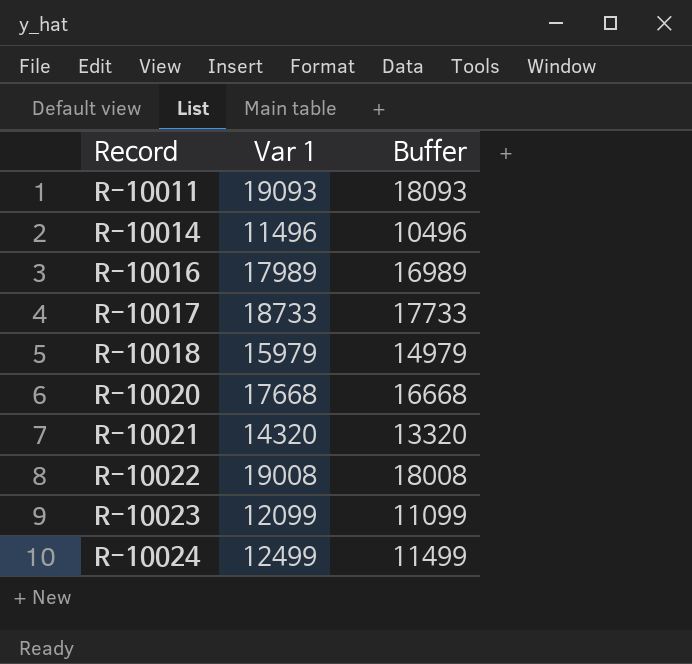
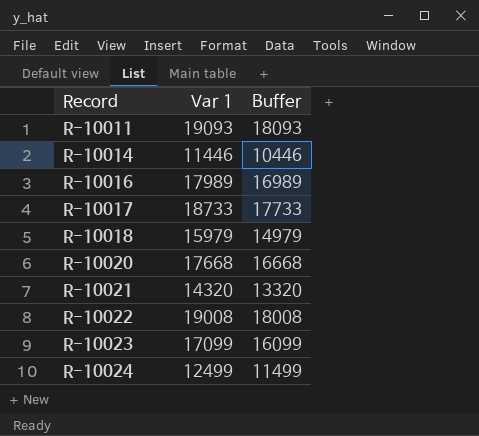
R-10014 | Var 1: 11496 -> 11446
R-10014 | Buffer: 10496 -> 10446
R-10023 | Var 1: 12099 -> 17099
R-10023 | Buffer: 11099 -> 16099

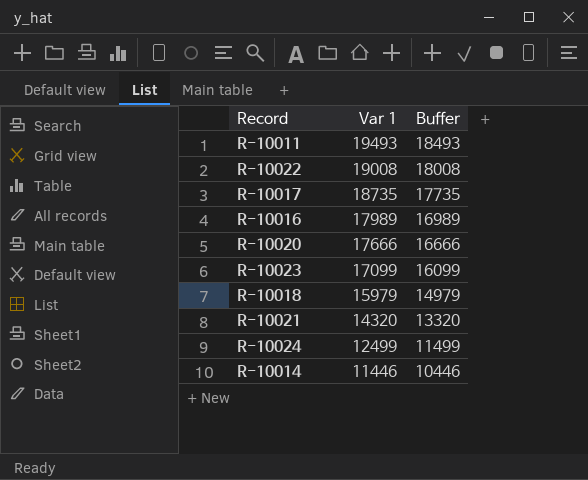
row order: Record ascending -> Var 1 descending
R-10011 | Var 1: 19093 -> 19493
R-10011 | Buffer: 18093 -> 18493
R-10017 | Var 1: 18733 -> 18735
R-10017 | Buffer: 17733 -> 17735
R-10020 | Var 1: 17668 -> 17666
R-10020 | Buffer: 16668 -> 16666

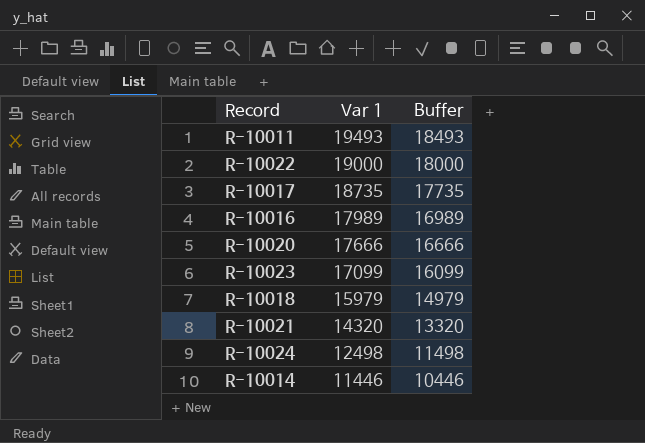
R-10022 | Var 1: 19008 -> 19000
R-10022 | Buffer: 18008 -> 18000
R-10024 | Var 1: 12499 -> 12498
R-10024 | Buffer: 11499 -> 11498

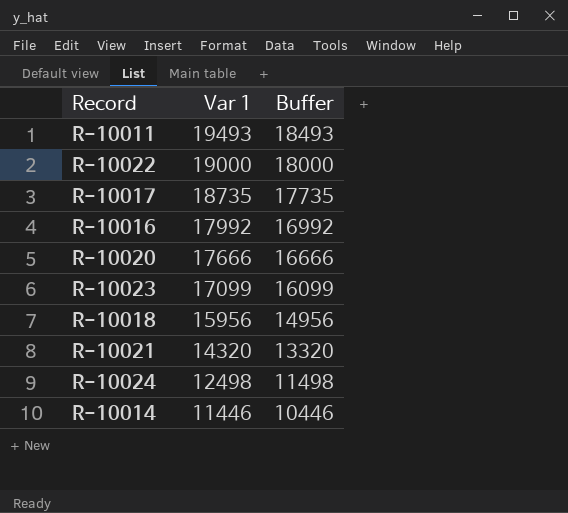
R-10016 | Var 1: 17989 -> 17992
R-10016 | Buffer: 16989 -> 16992
R-10018 | Var 1: 15979 -> 15956
R-10018 | Buffer: 14979 -> 14956

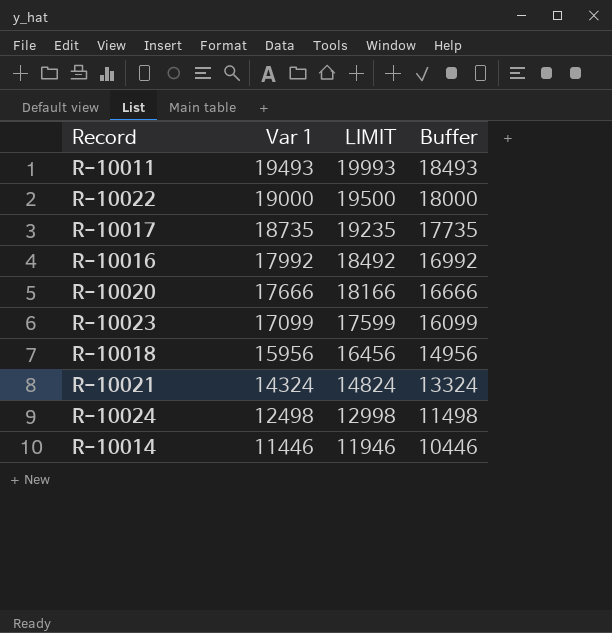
column LIMIT | formula: none -> [Var 1] + 500
R-10021 | Var 1: 14320 -> 14324
R-10021 | Buffer: 13320 -> 13324

